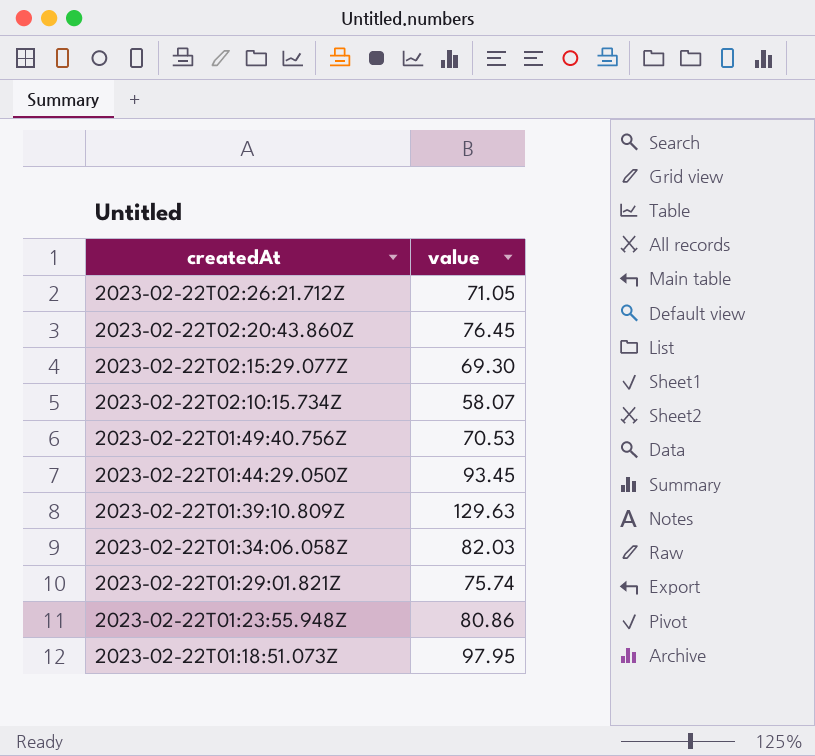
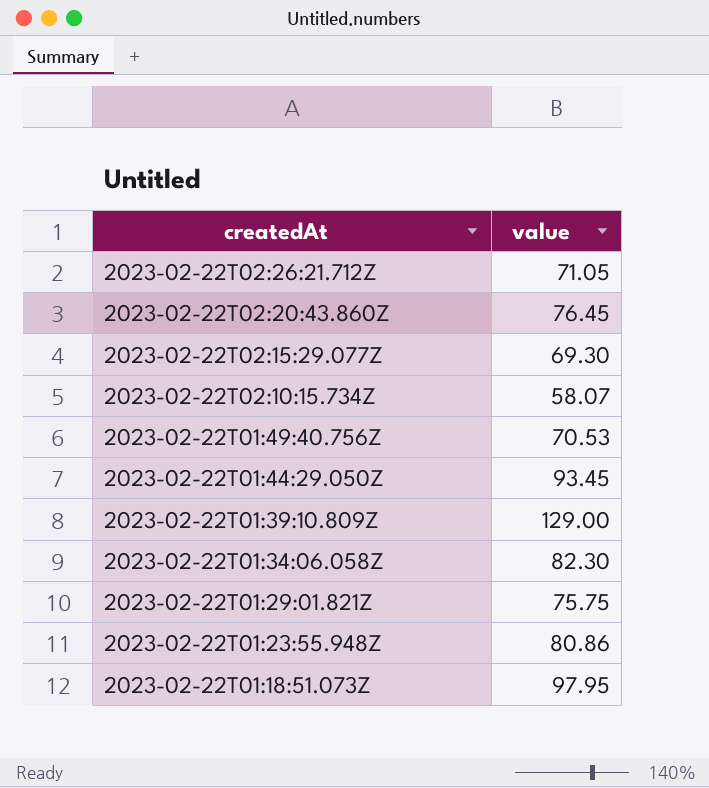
2023-02-22T01:39:10.809Z | value: 129.63 -> 129.00
2023-02-22T01:34:06.058Z | value: 82.03 -> 82.30
2023-02-22T01:29:01.821Z | value: 75.74 -> 75.75

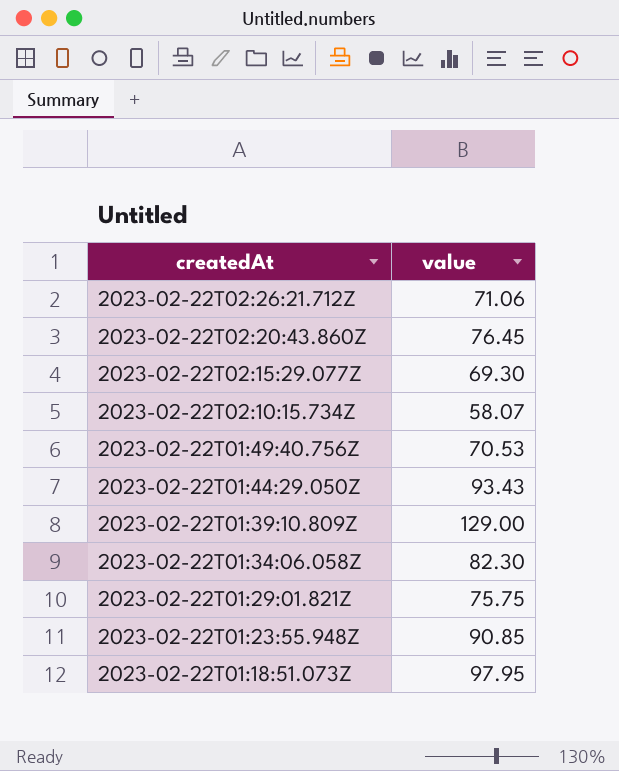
2023-02-22T02:26:21.712Z | value: 71.05 -> 71.06
2023-02-22T01:44:29.050Z | value: 93.45 -> 93.43
2023-02-22T01:23:55.948Z | value: 80.86 -> 90.85

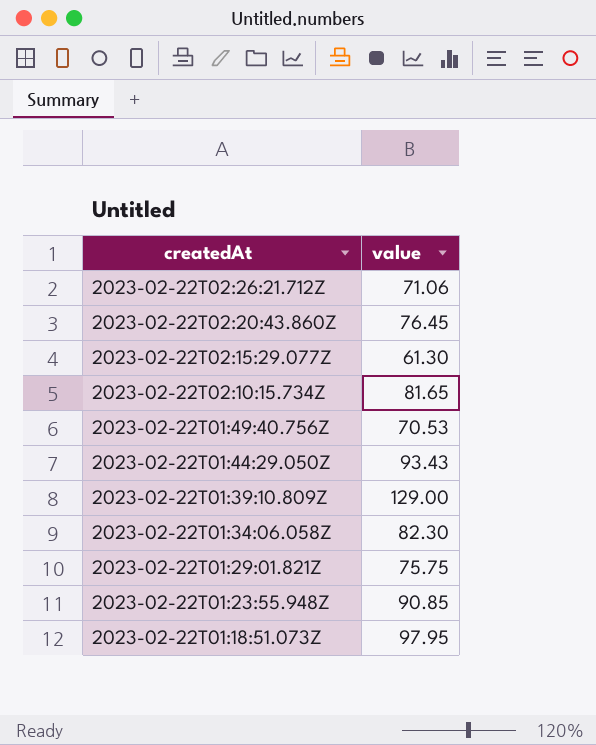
2023-02-22T02:15:29.077Z | value: 69.30 -> 61.30
2023-02-22T02:10:15.734Z | value: 58.07 -> 81.65

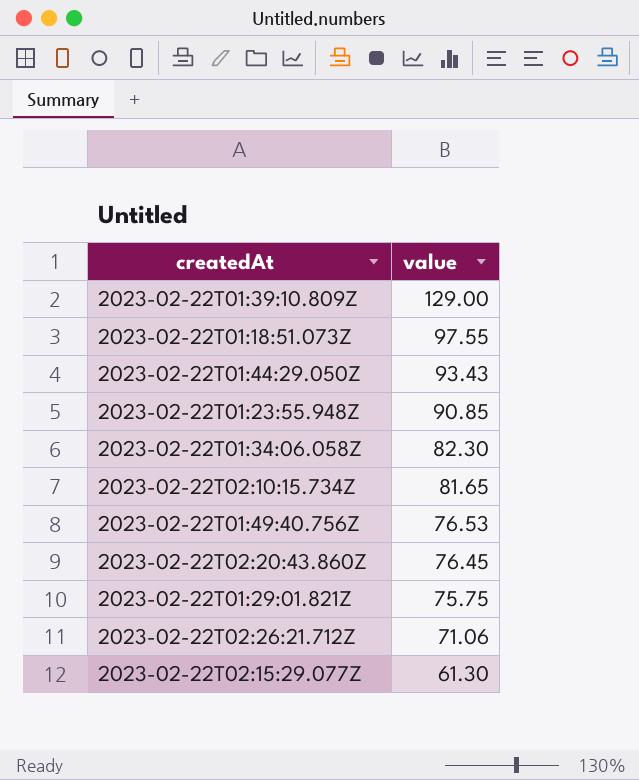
row order: createdAt descending -> value descending
2023-02-22T01:18:51.073Z | value: 97.95 -> 97.55
2023-02-22T01:49:40.756Z | value: 70.53 -> 76.53

